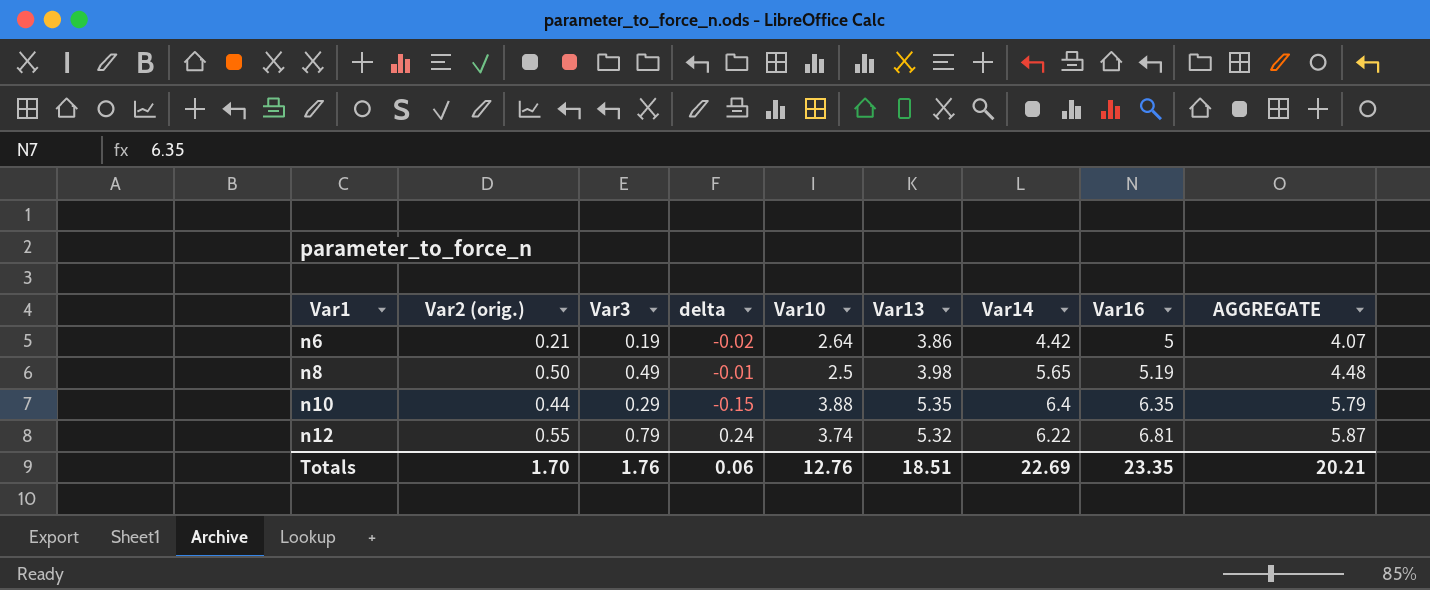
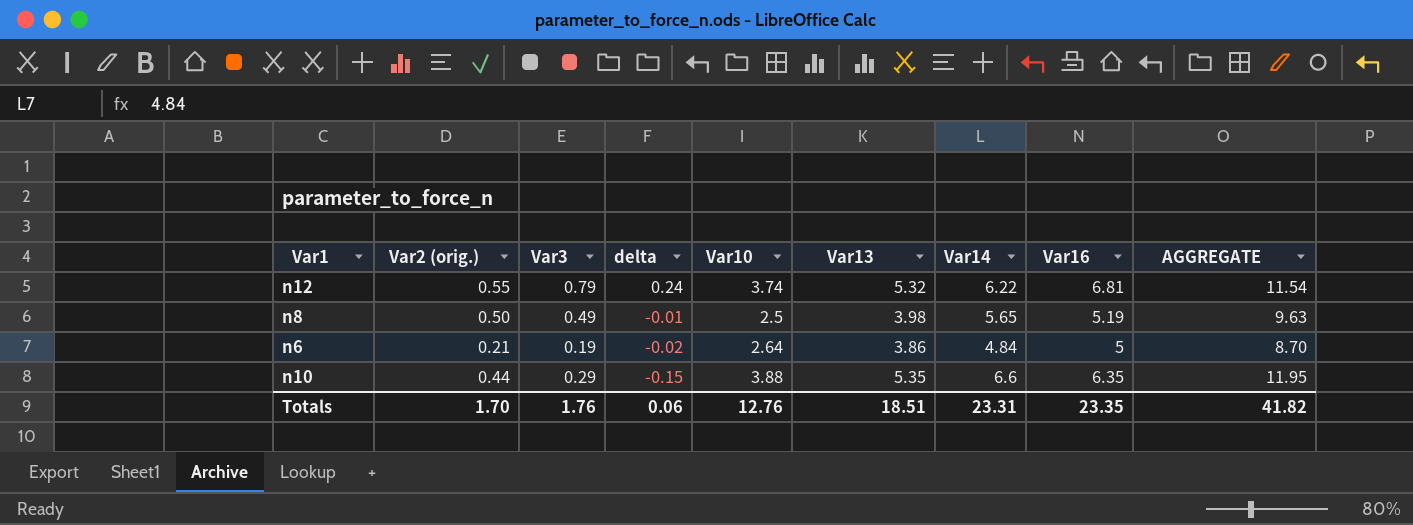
row order: Var1 ascending -> delta descending
column AGGREGATE | formula: [Var2 (orig.)] + [Var13] -> [Var13] + [Var14]
n6 | Var14: 4.42 -> 4.84
n10 | Var14: 6.4 -> 6.6
Totals | Var14: 22.69 -> 23.31
Totals | AGGREGATE: 20.21 -> 41.82

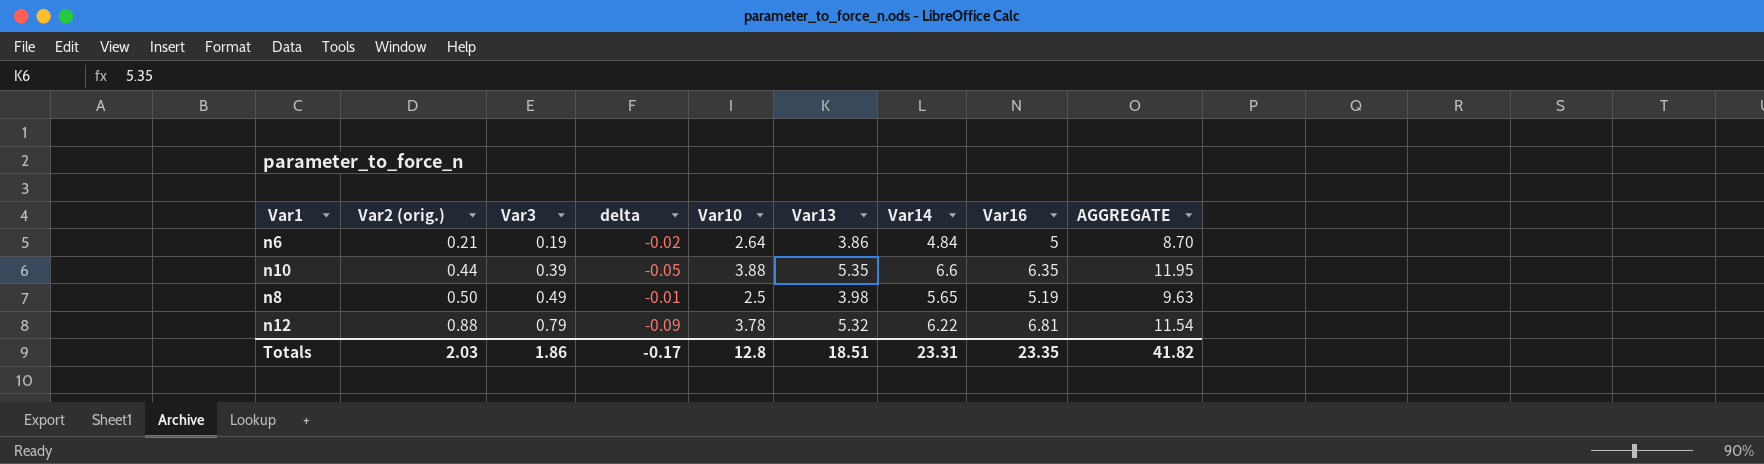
row order: delta descending -> Var2 (orig.) ascending
n10 | Var3: 0.29 -> 0.39
n10 | delta: -0.15 -> -0.05
n12 | Var2 (orig.): 0.55 -> 0.88
n12 | delta: 0.24 -> -0.09
n12 | Var10: 3.74 -> 3.78
Totals | Var2 (orig.): 1.70 -> 2.03
Totals | Var3: 1.76 -> 1.86
Totals | delta: 0.06 -> -0.17
Totals | Var10: 12.76 -> 12.8

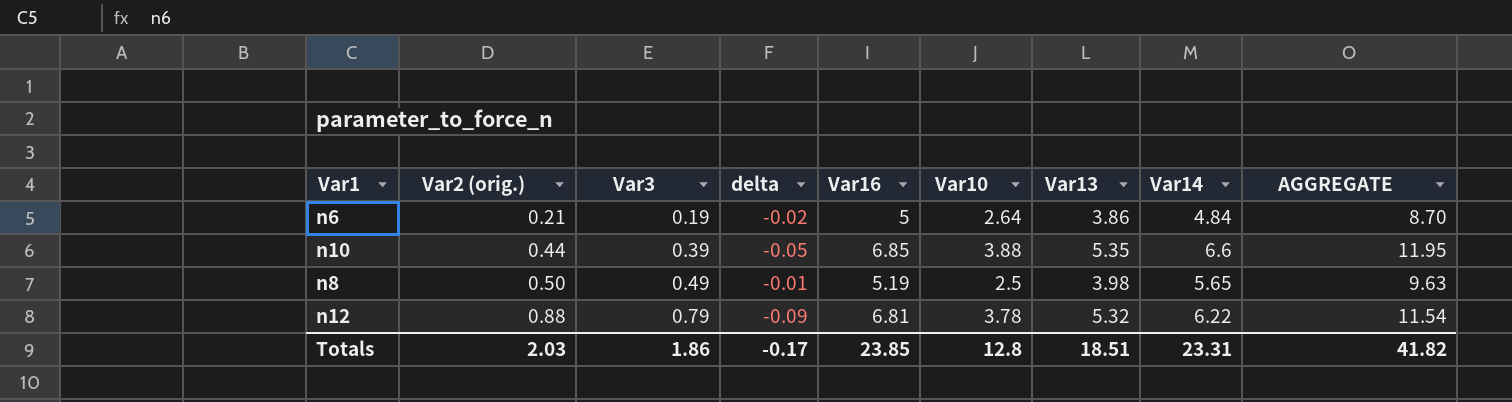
column Var16 | position: 8 -> 5
n10 | Var16: 6.35 -> 6.85
Totals | Var16: 23.35 -> 23.85

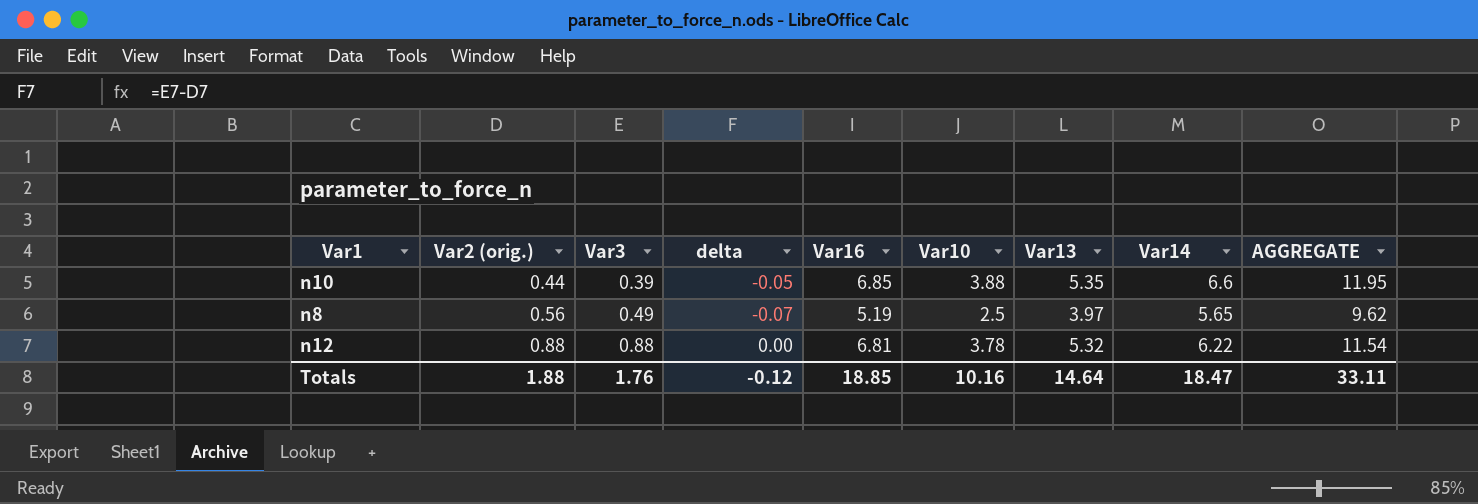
row n6: 0.21 | 0.19 | -0.02 | 5 | 2.64 | 3.86 | 4.84 | 8.70 -> none
n8 | Var2 (orig.): 0.50 -> 0.56
n8 | delta: -0.01 -> -0.07
n8 | Var13: 3.98 -> 3.97
n8 | AGGREGATE: 9.63 -> 9.62
n12 | Var3: 0.79 -> 0.88
n12 | delta: -0.09 -> 0.00
Totals | Var2 (orig.): 2.03 -> 1.88
Totals | Var3: 1.86 -> 1.76
Totals | delta: -0.17 -> -0.12
Totals | Var16: 23.85 -> 18.85
Totals | Var10: 12.8 -> 10.16
Totals | Var13: 18.51 -> 14.64
Totals | Var14: 23.31 -> 18.47
Totals | AGGREGATE: 41.82 -> 33.11

